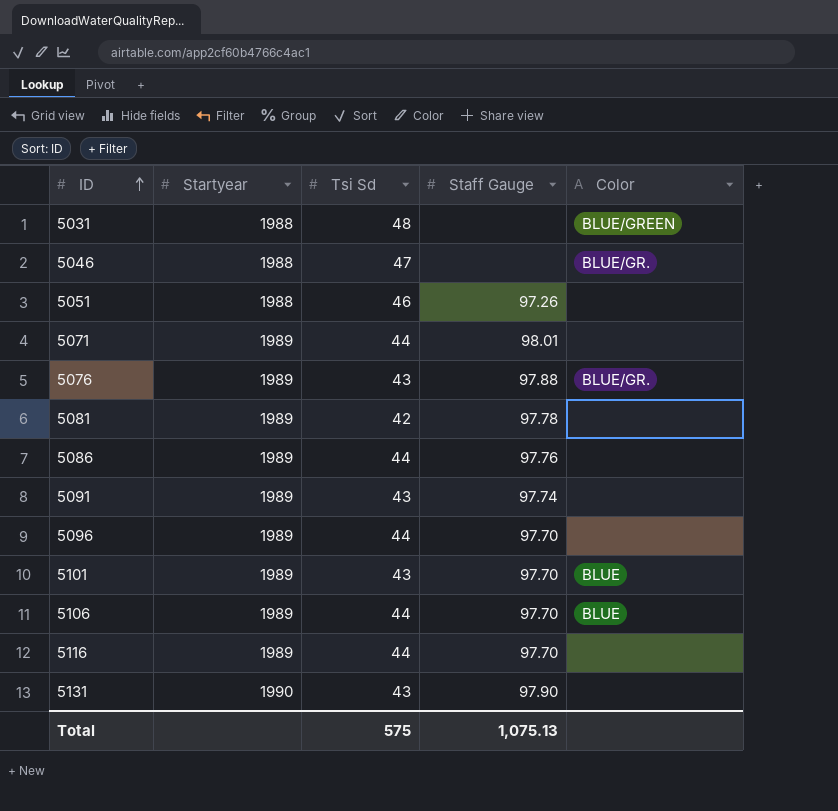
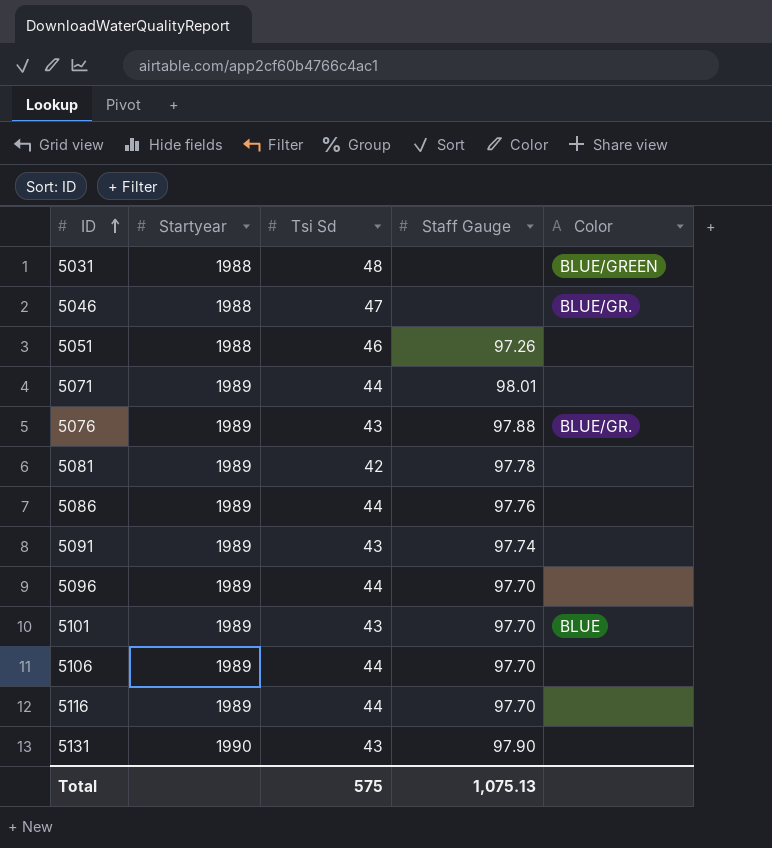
5106 | Color: BLUE -> none

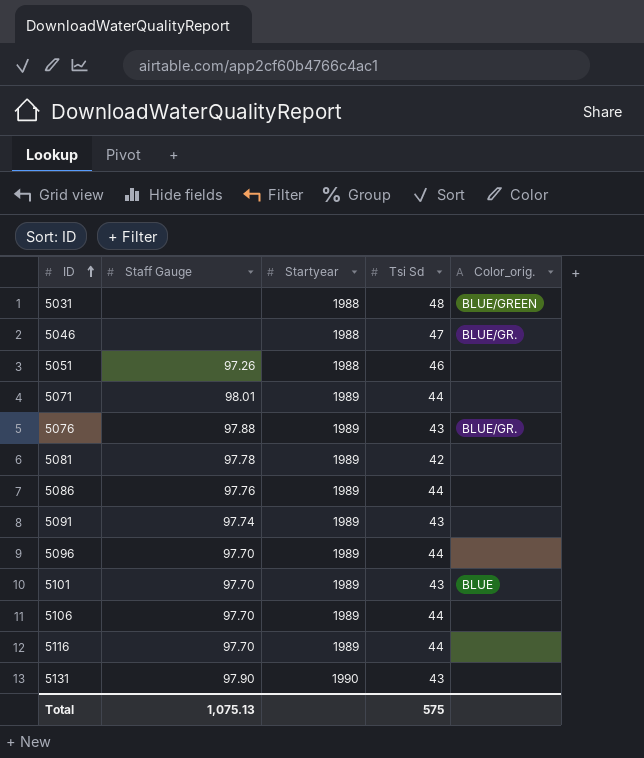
column Staff Gauge | position: 4 -> 2
column name: Color -> Color_orig.

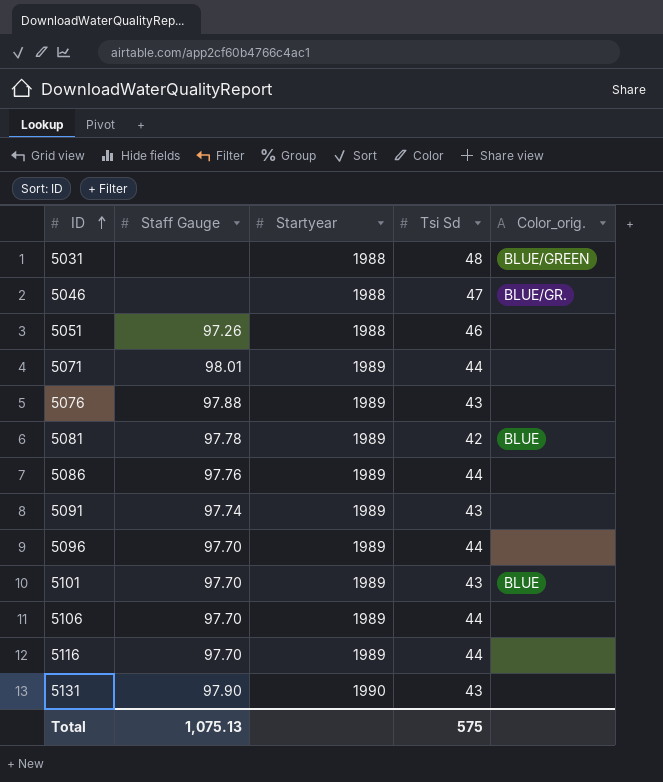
5076 | Color_orig.: BLUE/GR. -> none
5081 | Color_orig.: none -> BLUE

